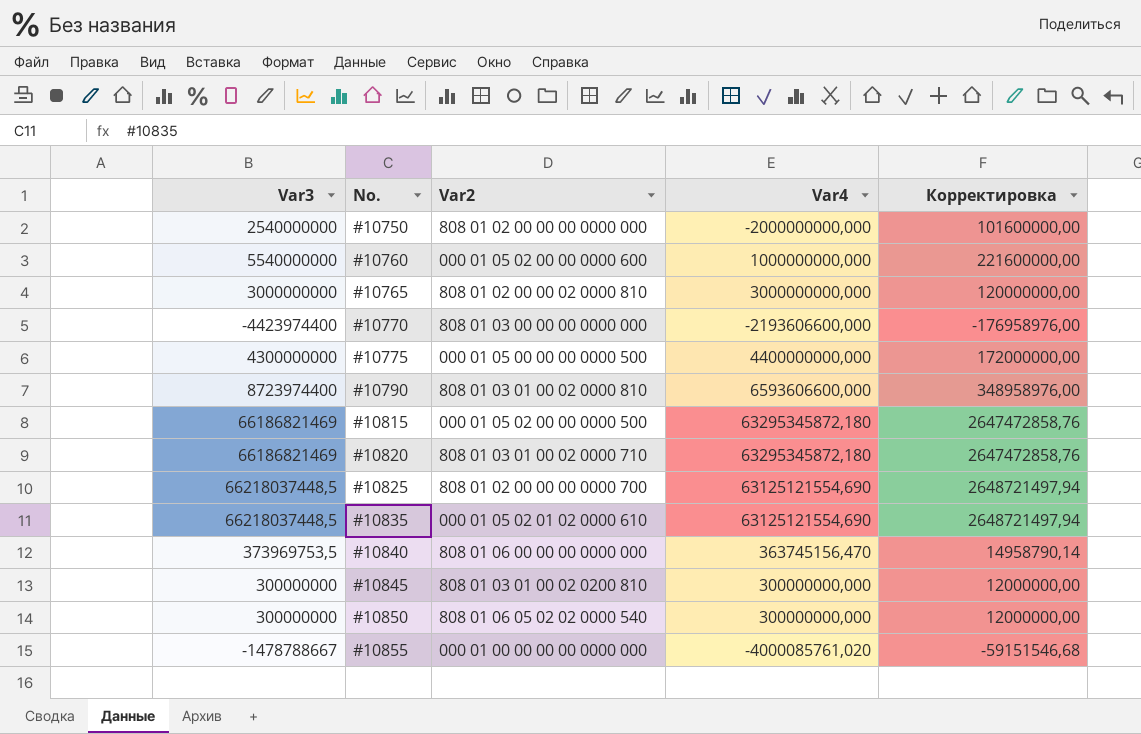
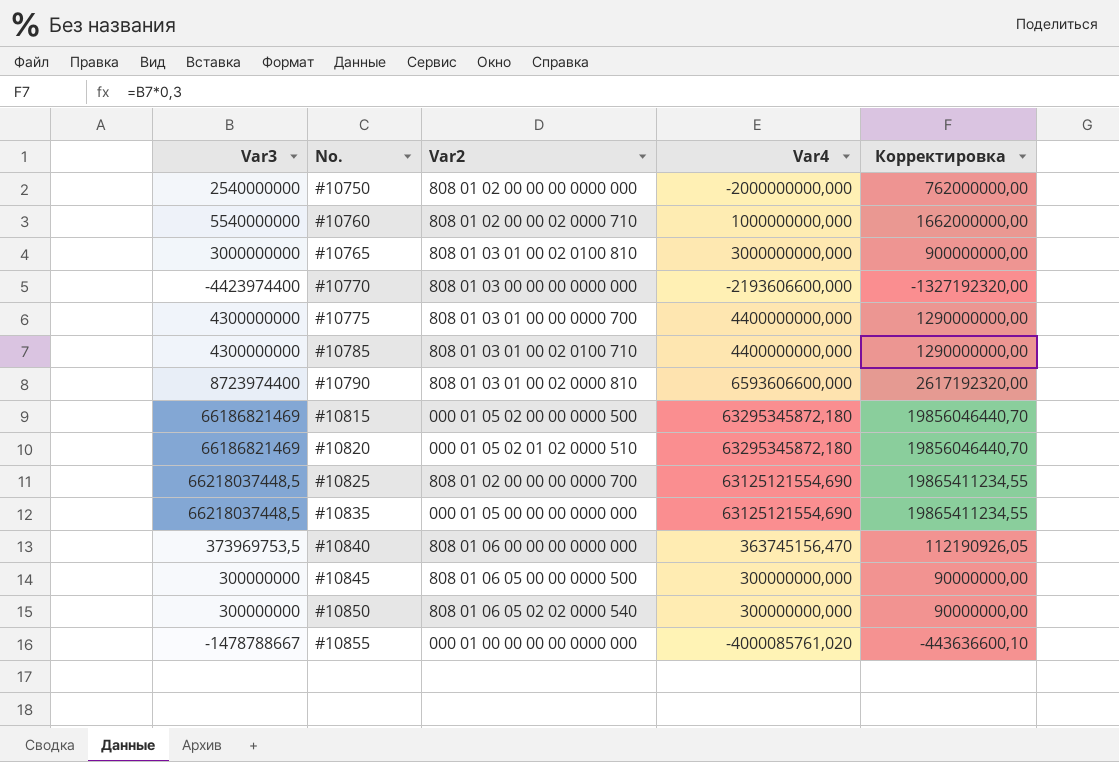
column Корректировка | formula: [Var3] * 0,04 -> [Var3] * 0,3
#10760 | Var2: 000 01 05 02 00 00 0000 600 -> 808 01 02 00 00 02 0000 710
#10765 | Var2: 808 01 02 00 00 02 0000 810 -> 808 01 03 01 00 02 0100 810
#10775 | Var2: 000 01 05 00 00 00 0000 500 -> 808 01 03 01 00 00 0000 700
row #10785: none -> 4300000000 | 808 01 03 01 00 02 0100 710 | 4400000000,000 | 1290000000,00
#10820 | Var2: 808 01 03 01 00 02 0000 710 -> 000 01 05 02 01 02 0000 510
#10835 | Var2: 000 01 05 02 01 02 0000 610 -> 000 01 05 00 00 00 0000 000
#10845 | Var2: 808 01 03 01 00 02 0200 810 -> 808 01 06 05 00 00 0000 500

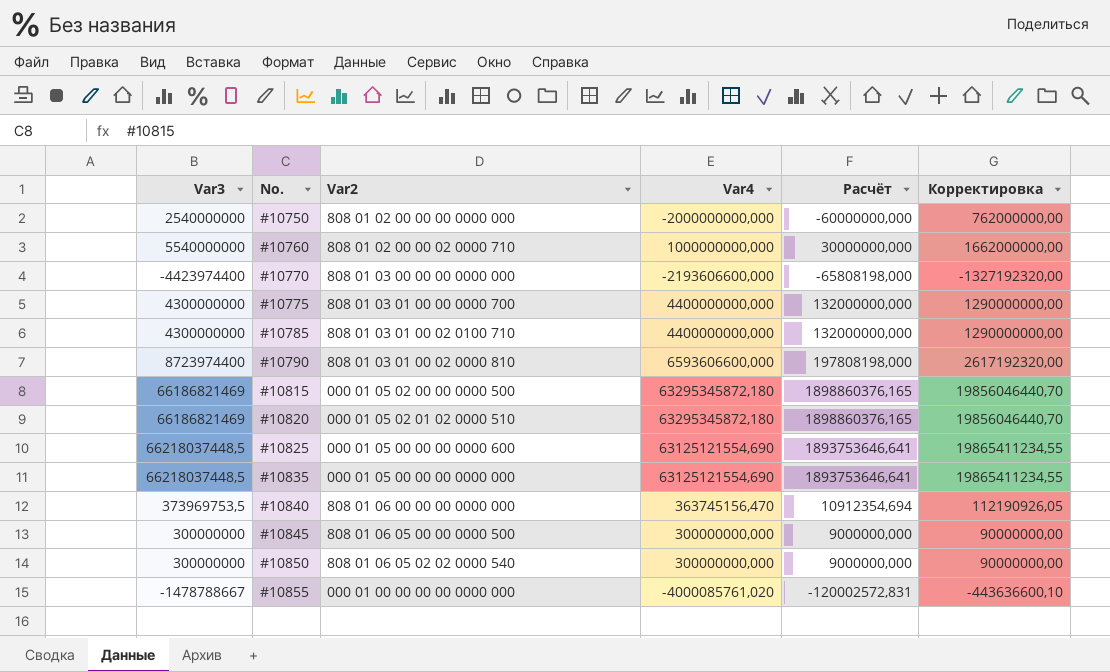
column Расчёт | formula: none -> [Var4] * 0,03
row #10765: 3000000000 | 808 01 03 01 00 02 0100 810 | 3000000000,000 | 900000000,00 -> none
#10825 | Var2: 808 01 02 00 00 00 0000 700 -> 000 01 05 00 00 00 0000 600

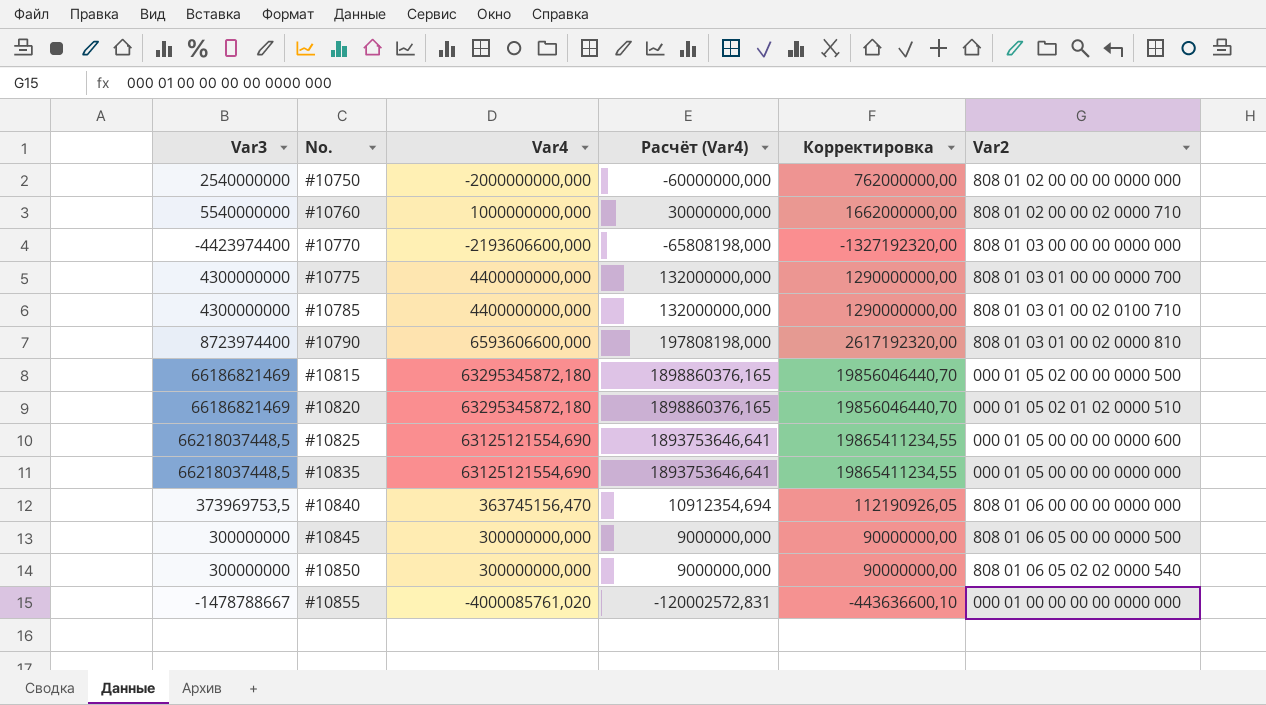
column name: Расчёт -> Расчёт (Var4)
column Var2 | position: 3 -> 6

